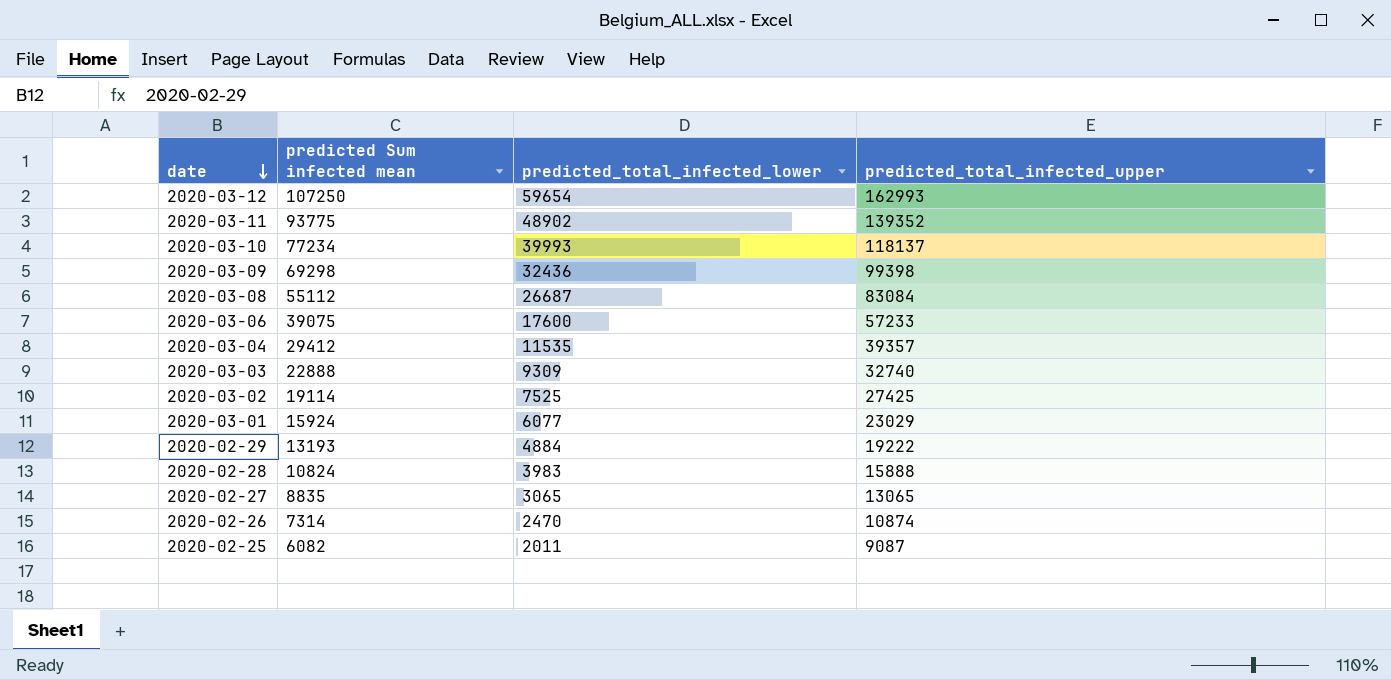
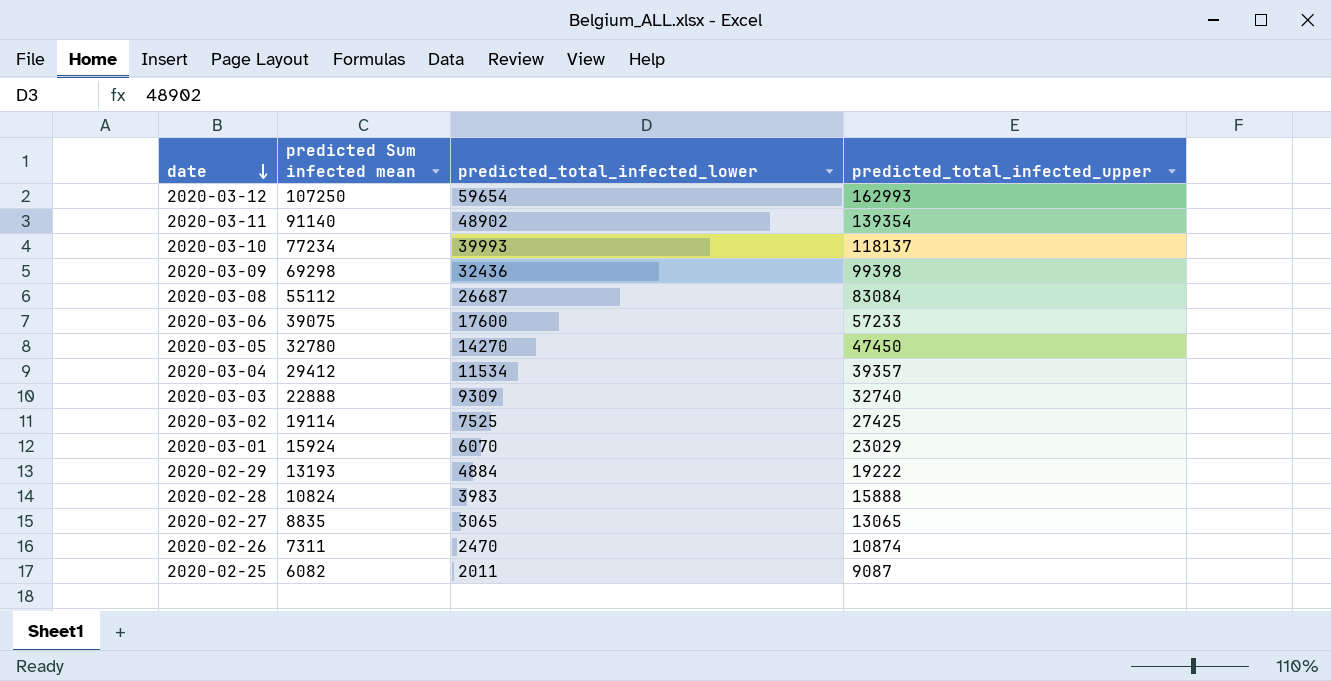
2020-03-11 | predicted Sum infected mean: 93775 -> 91140
2020-03-11 | predicted_total_infected_upper: 139352 -> 139354
row 2020-03-05: none -> 32780 | 14270 | 47450
2020-03-04 | predicted_total_infected_lower: 11535 -> 11534
2020-03-01 | predicted_total_infected_lower: 6077 -> 6070
2020-02-26 | predicted Sum infected mean: 7314 -> 7311

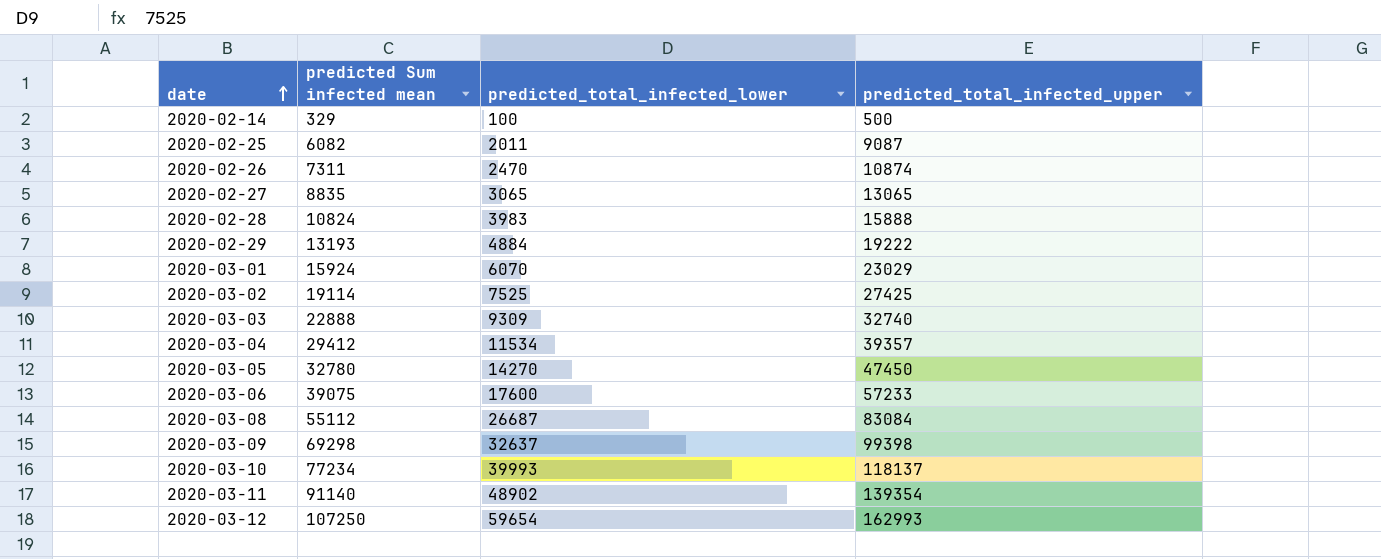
row order: date descending -> date ascending
row 2020-02-14: none -> 329 | 100 | 500
2020-03-09 | predicted_total_infected_lower: 32436 -> 32637

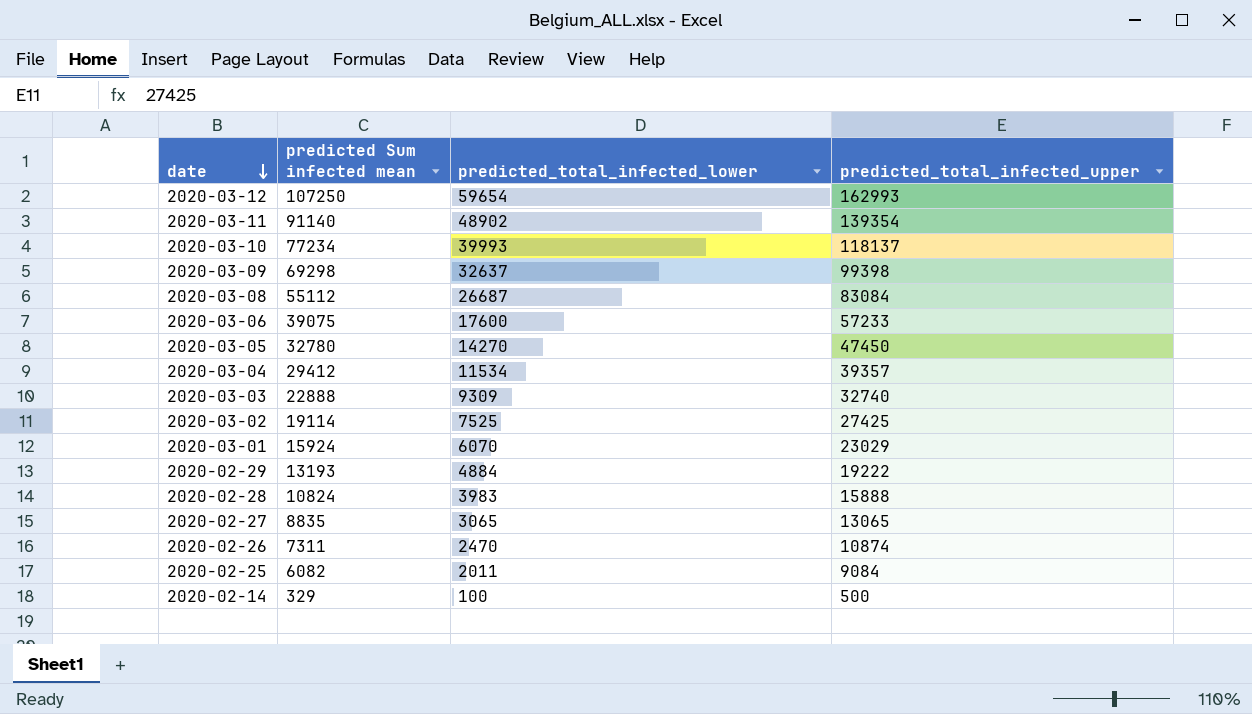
row order: date ascending -> date descending
2020-02-25 | predicted_total_infected_upper: 9087 -> 9084

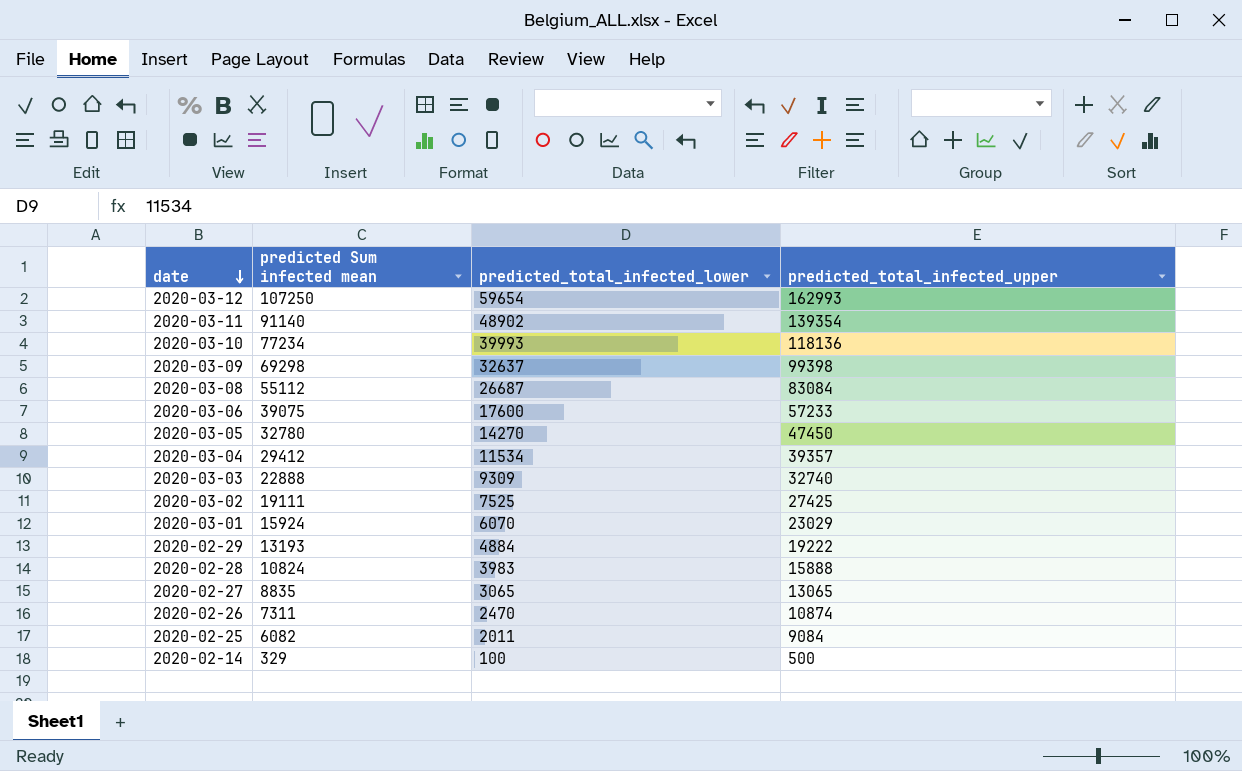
2020-03-10 | predicted_total_infected_upper: 118137 -> 118136
2020-03-02 | predicted Sum infected mean: 19114 -> 19111

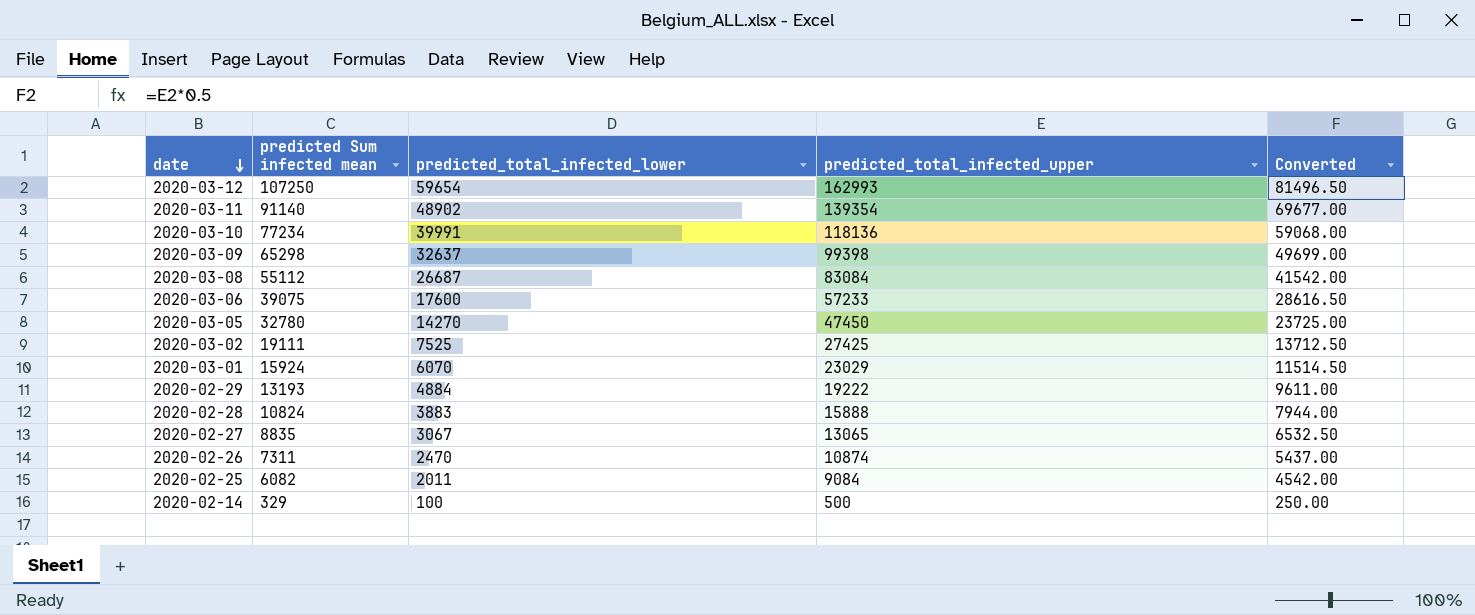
column Converted | formula: none -> [predicted_total_infected_upper] * 0.5
row 2020-03-04: 29412 | 11534 | 39357 -> none
row 2020-03-03: 22888 | 9309 | 32740 -> none
2020-03-10 | predicted_total_infected_lower: 39993 -> 39991
2020-03-09 | predicted Sum infected mean: 69298 -> 65298
2020-02-28 | predicted_total_infected_lower: 3983 -> 3883
2020-02-27 | predicted_total_infected_lower: 3065 -> 3067

